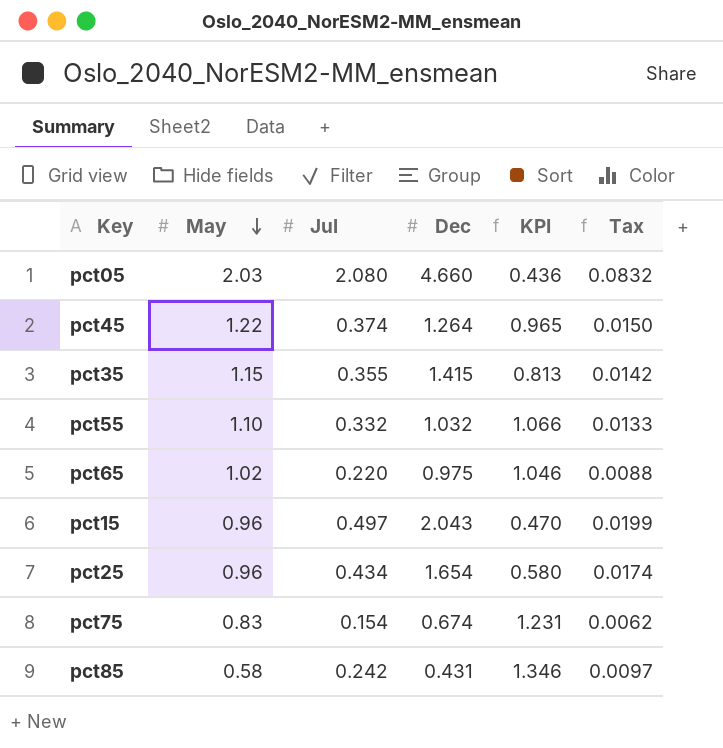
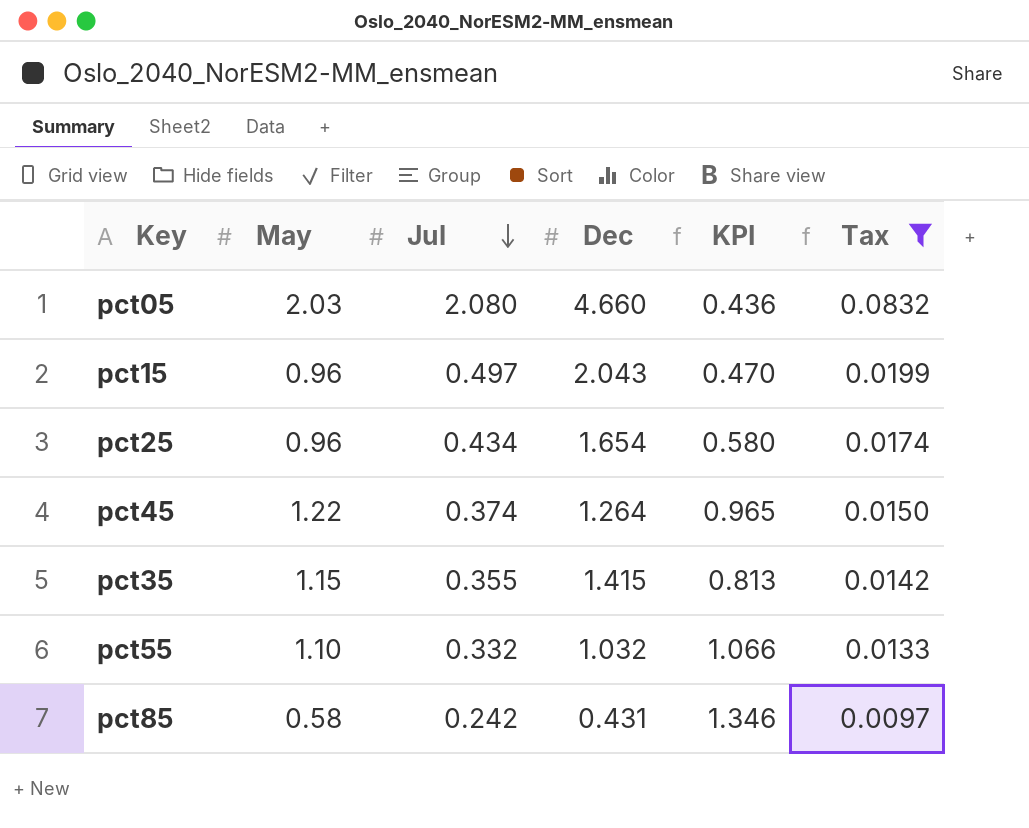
filter: none -> Tax >= 0.0097
row order: May descending -> Jul descending

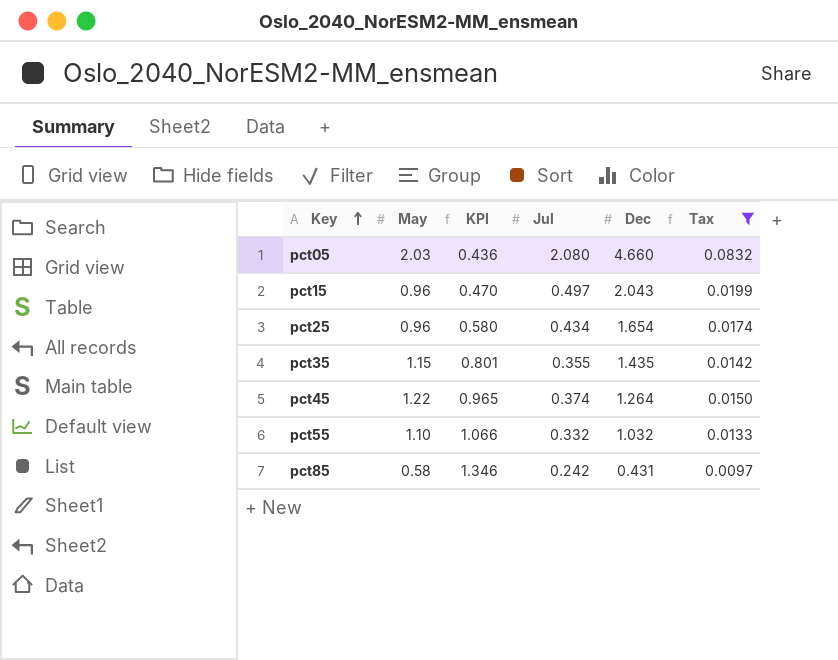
row order: Jul descending -> Key ascending
column KPI | position: 5 -> 3
pct35 | KPI: 0.813 -> 0.801
pct35 | Dec: 1.415 -> 1.435

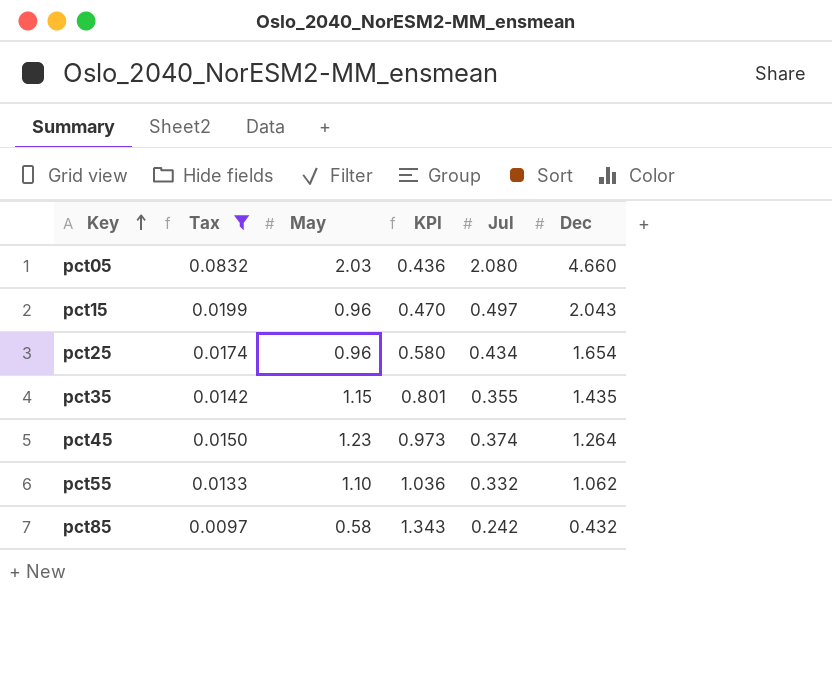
column Tax | position: 6 -> 2
pct45 | May: 1.22 -> 1.23
pct45 | KPI: 0.965 -> 0.973
pct55 | KPI: 1.066 -> 1.036
pct55 | Dec: 1.032 -> 1.062
pct85 | KPI: 1.346 -> 1.343
pct85 | Dec: 0.431 -> 0.432

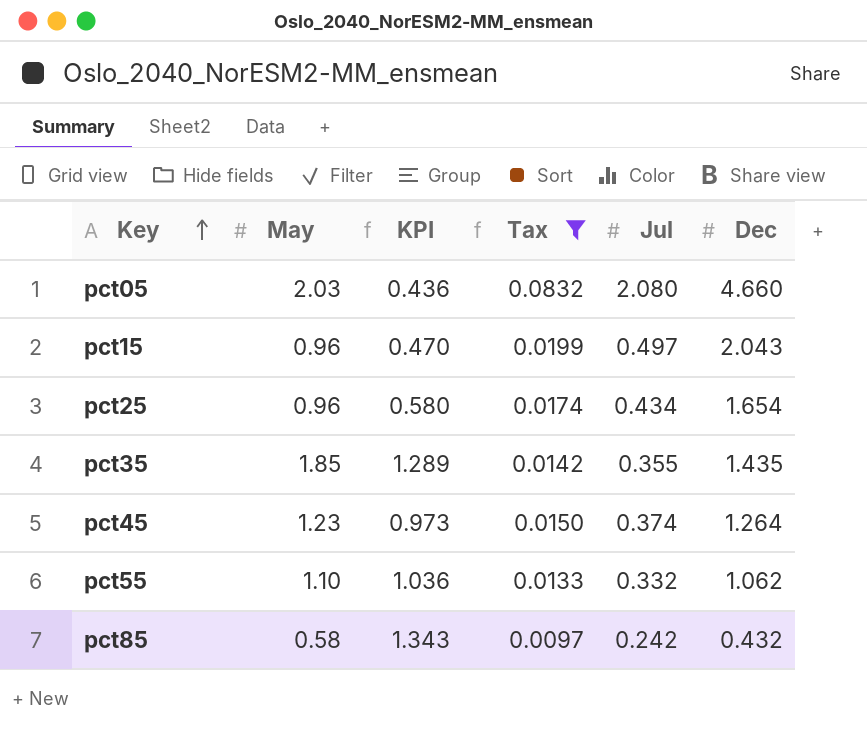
column Tax | position: 2 -> 4
pct35 | May: 1.15 -> 1.85
pct35 | KPI: 0.801 -> 1.289

